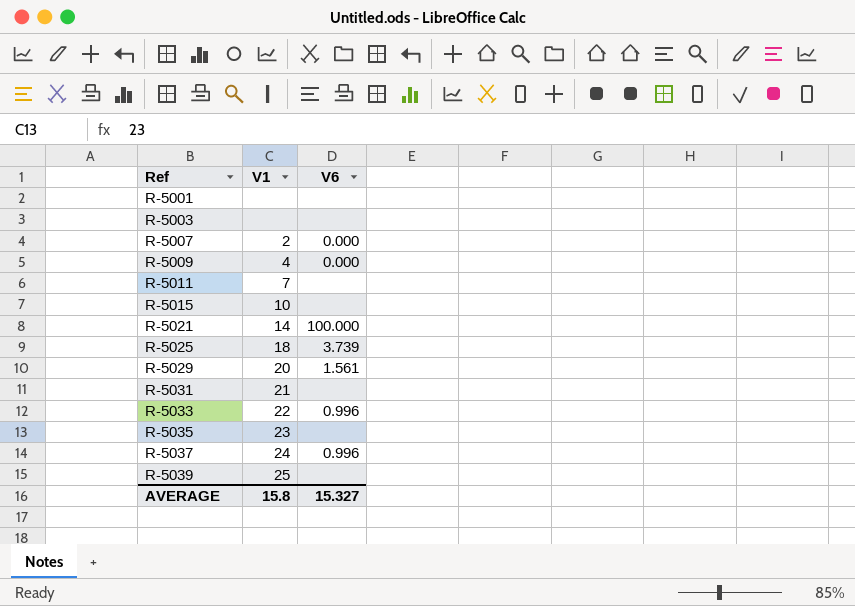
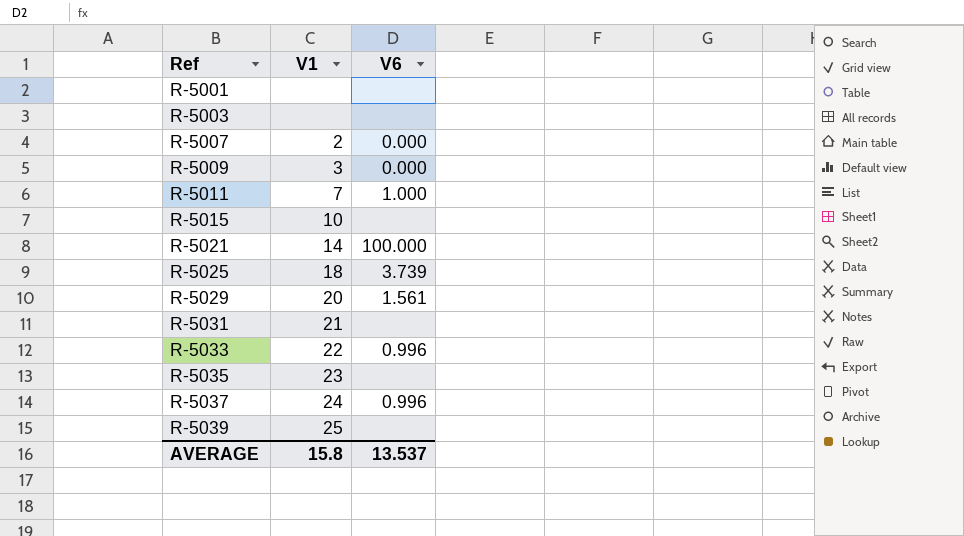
R-5009 | V1: 4 -> 3
R-5011 | V6: none -> 1.000
AVERAGE | V6: 15.327 -> 13.537

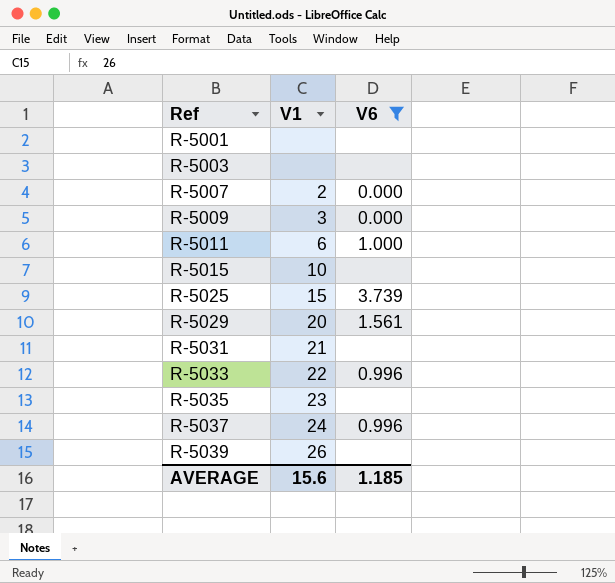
filter: none -> V6 != 100.000
R-5011 | V1: 7 -> 6
R-5025 | V1: 18 -> 15
R-5039 | V1: 25 -> 26
AVERAGE | V1: 15.8 -> 15.6
AVERAGE | V6: 13.537 -> 1.185

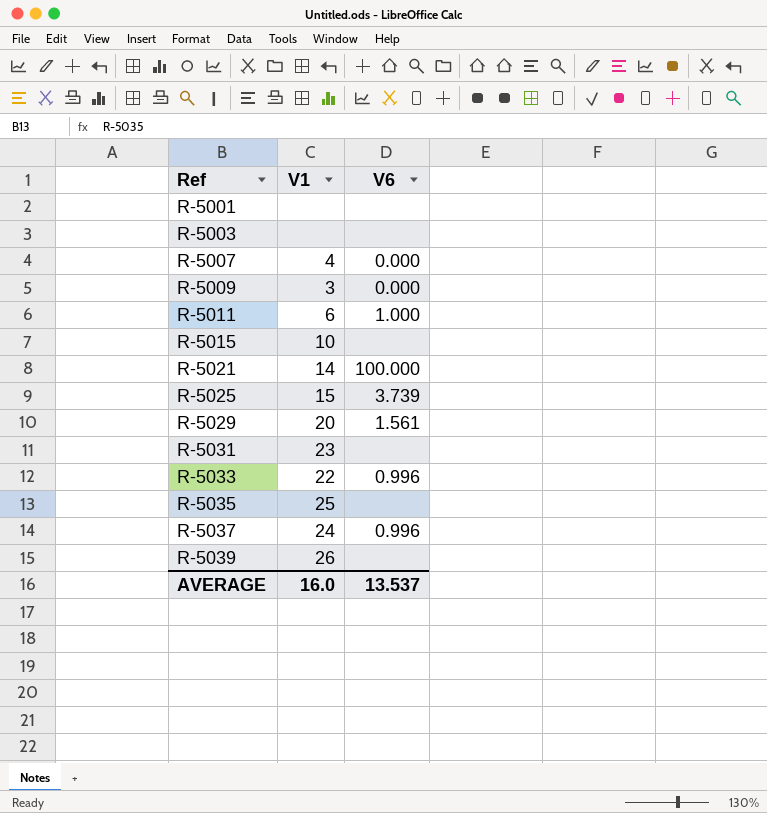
filter: V6 != 100.000 -> none
R-5007 | V1: 2 -> 4
R-5031 | V1: 21 -> 23
R-5035 | V1: 23 -> 25
AVERAGE | V1: 15.6 -> 16.0
AVERAGE | V6: 1.185 -> 13.537

